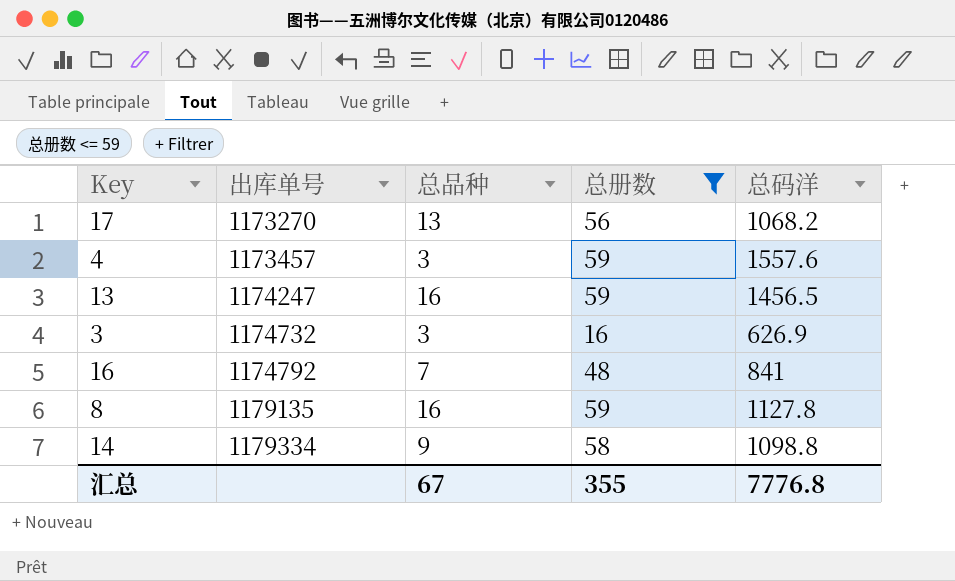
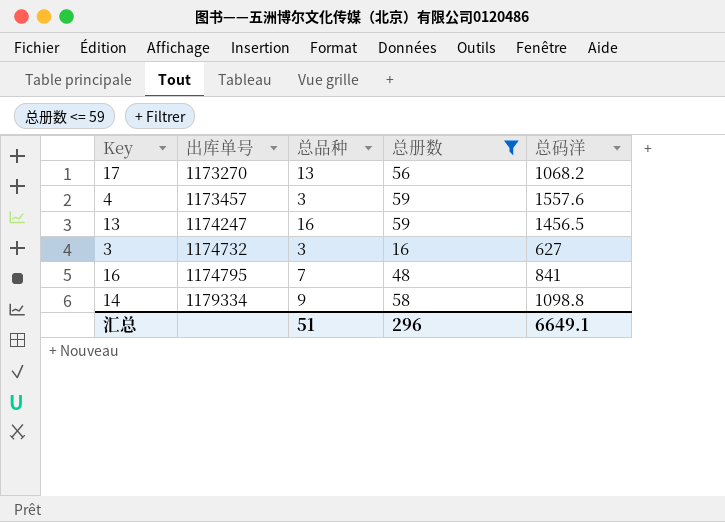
row 8: 1179135 | 16 | 59 | 1127.8 -> none
3 | 总码洋: 626.9 -> 627
16 | 出库单号: 1174792 -> 1174795
汇总 | 总品种: 67 -> 51
汇总 | 总册数: 355 -> 296
汇总 | 总码洋: 7776.8 -> 6649.1

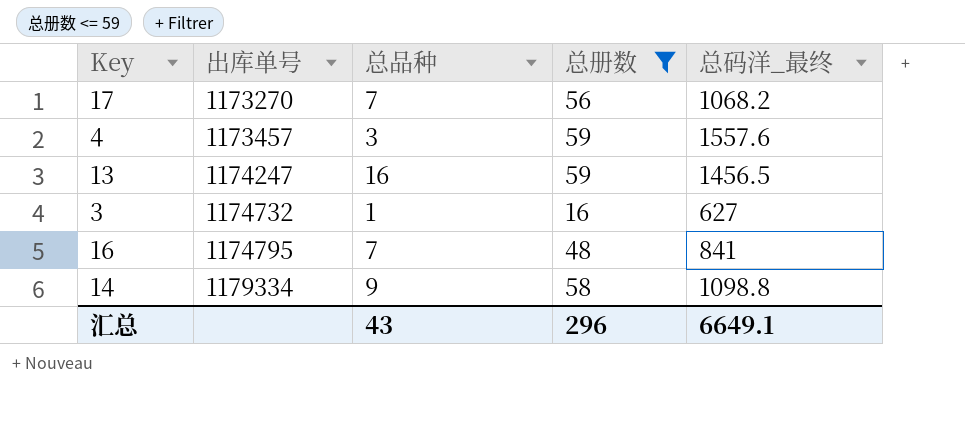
column name: 总码洋 -> 总码洋_最终
17 | 总品种: 13 -> 7
3 | 总品种: 3 -> 1
汇总 | 总品种: 51 -> 43

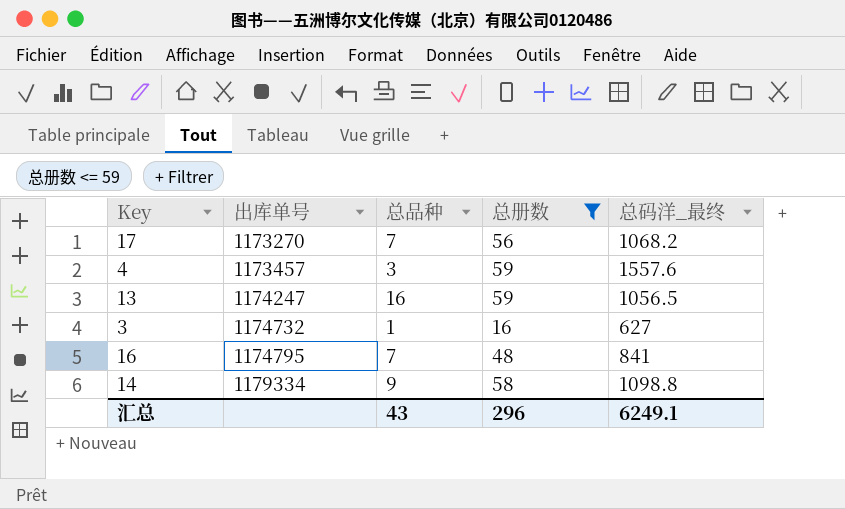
13 | 总码洋_最终: 1456.5 -> 1056.5
汇总 | 总码洋_最终: 6649.1 -> 6249.1

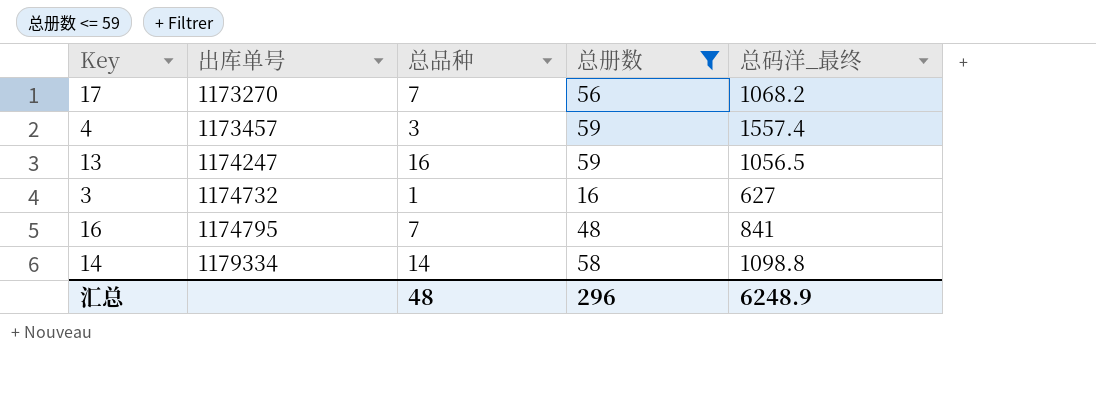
4 | 总码洋_最终: 1557.6 -> 1557.4
14 | 总品种: 9 -> 14
汇总 | 总品种: 43 -> 48
汇总 | 总码洋_最终: 6249.1 -> 6248.9

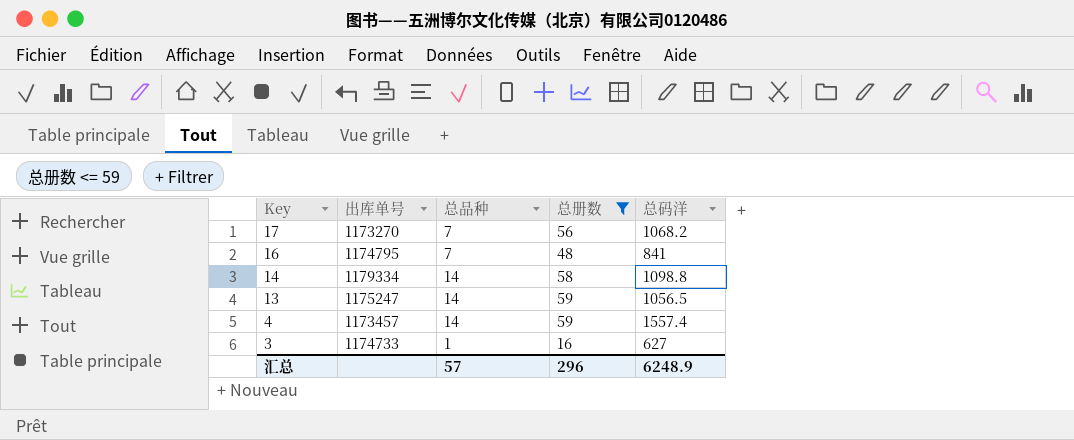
row order: 出库单号 ascending -> Key descending
column name: 总码洋_最终 -> 总码洋
13 | 出库单号: 1174247 -> 1175247
13 | 总品种: 16 -> 14
4 | 总品种: 3 -> 14
3 | 出库单号: 1174732 -> 1174733
汇总 | 总品种: 48 -> 57

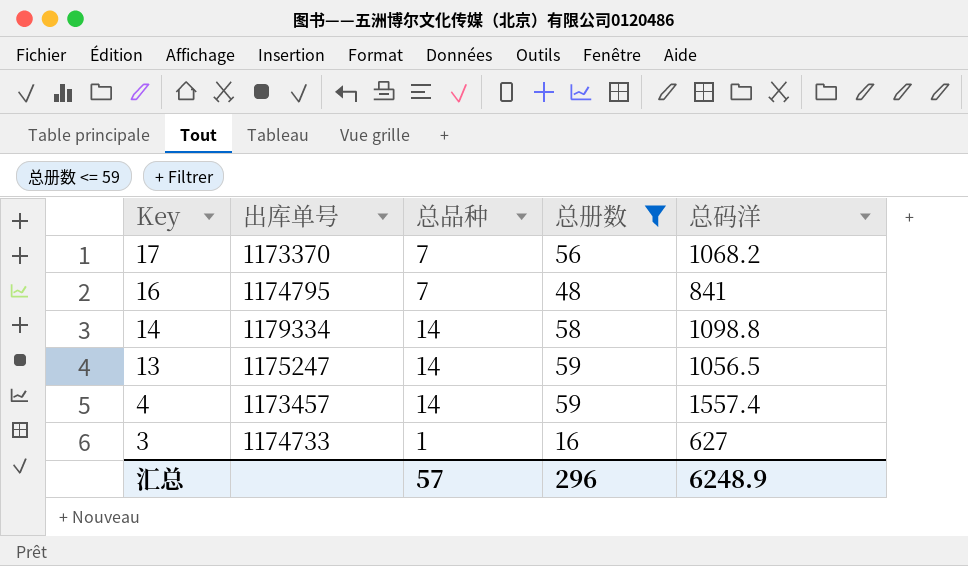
17 | 出库单号: 1173270 -> 1173370

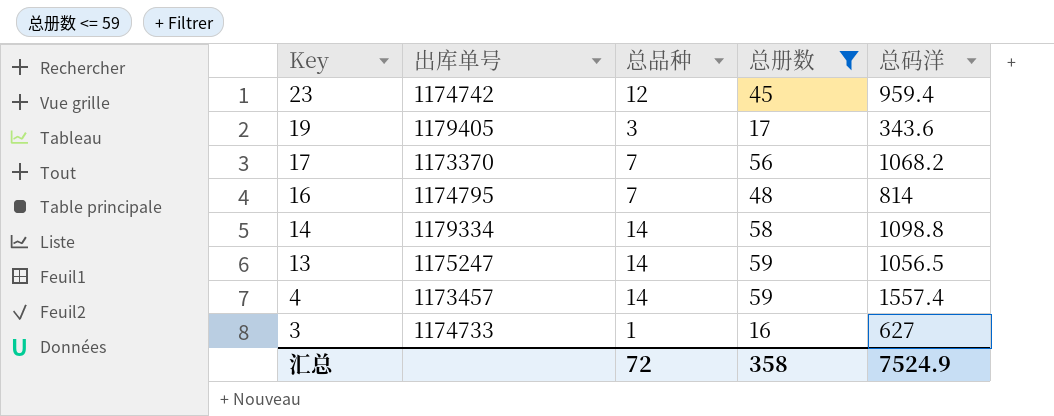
row 23: none -> 1174742 | 12 | 45 | 959.4
row 19: none -> 1179405 | 3 | 17 | 343.6
16 | 总码洋: 841 -> 814
汇总 | 总品种: 57 -> 72
汇总 | 总册数: 296 -> 358
汇总 | 总码洋: 6248.9 -> 7524.9

